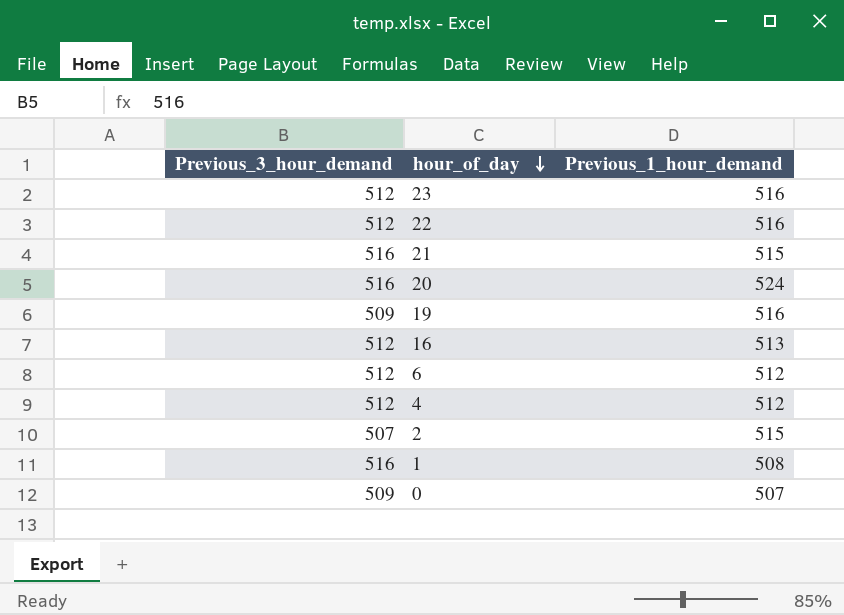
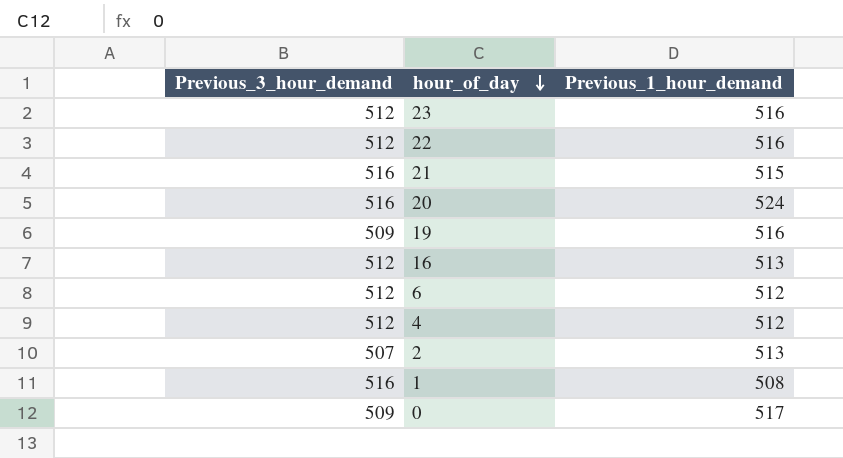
2 | Previous_1_hour_demand: 515 -> 513
0 | Previous_1_hour_demand: 507 -> 517

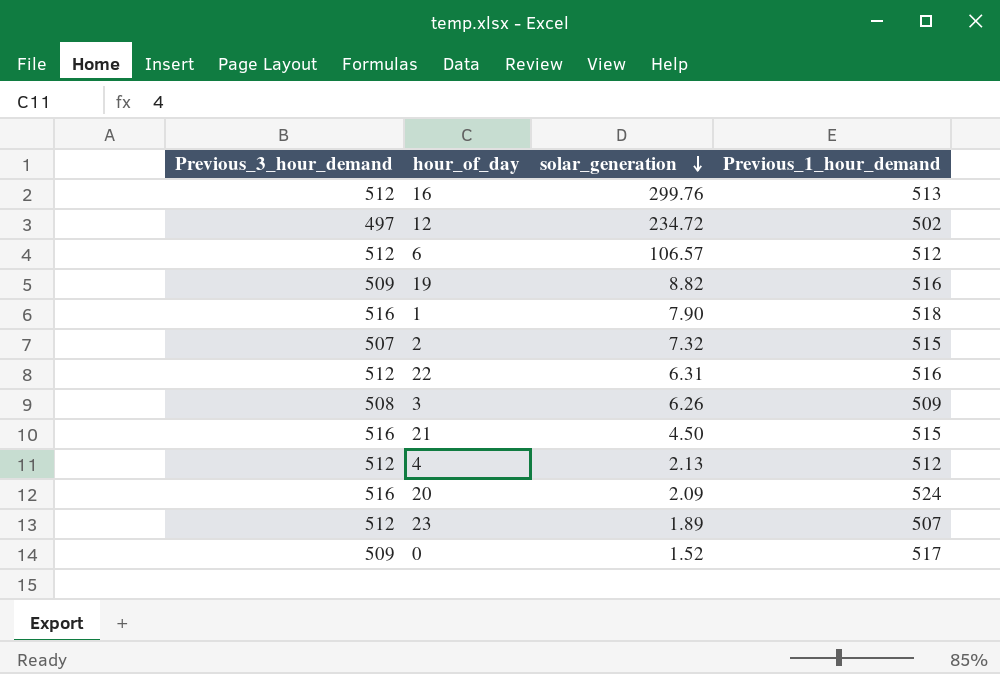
row order: hour_of_day descending -> solar_generation descending
column solar_generation | position: none -> 3
row 12: none -> 497 | 234.72 | 502
1 | Previous_1_hour_demand: 508 -> 518
2 | Previous_1_hour_demand: 513 -> 515
row 3: none -> 508 | 6.26 | 509
23 | Previous_1_hour_demand: 516 -> 507

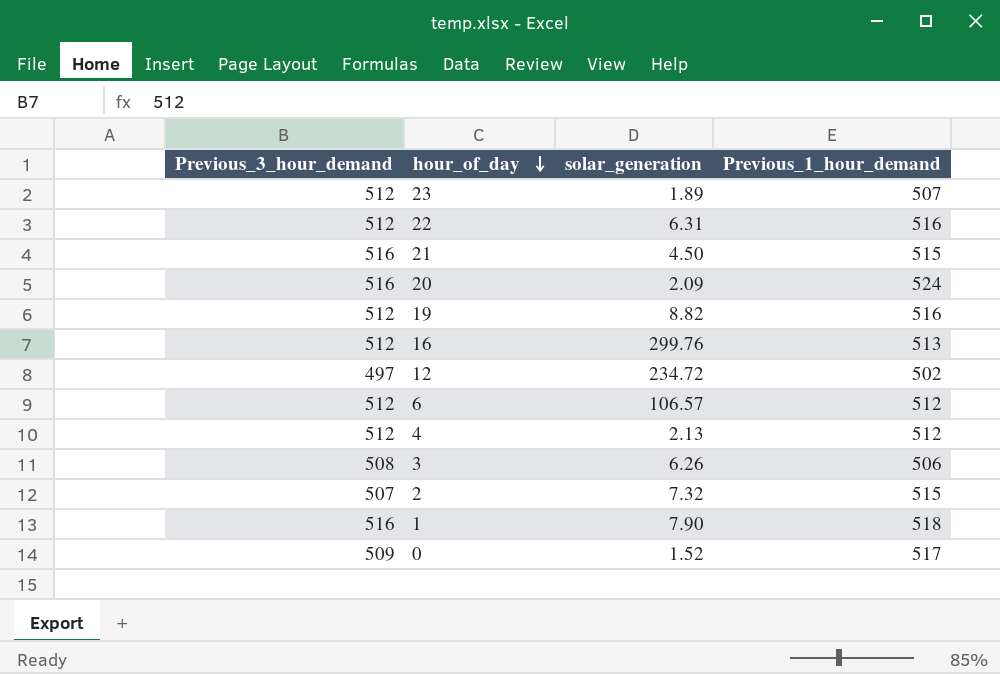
row order: solar_generation descending -> hour_of_day descending
19 | Previous_3_hour_demand: 509 -> 512
3 | Previous_1_hour_demand: 509 -> 506

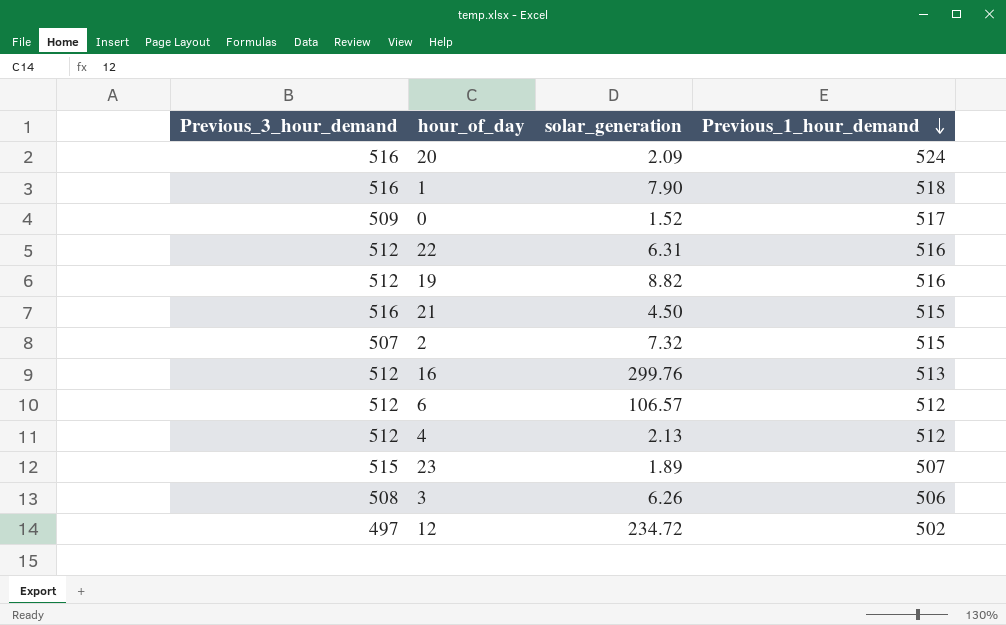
row order: hour_of_day descending -> Previous_1_hour_demand descending
23 | Previous_3_hour_demand: 512 -> 515

